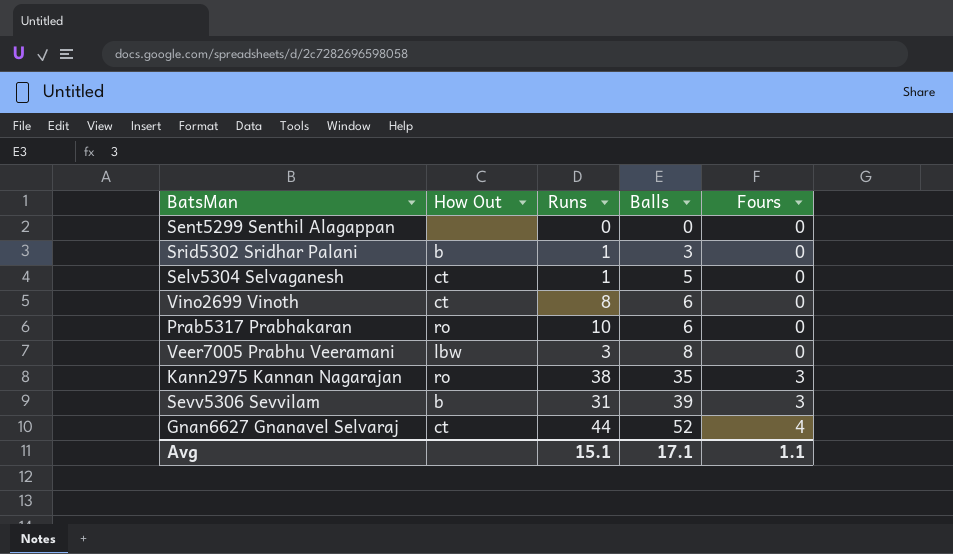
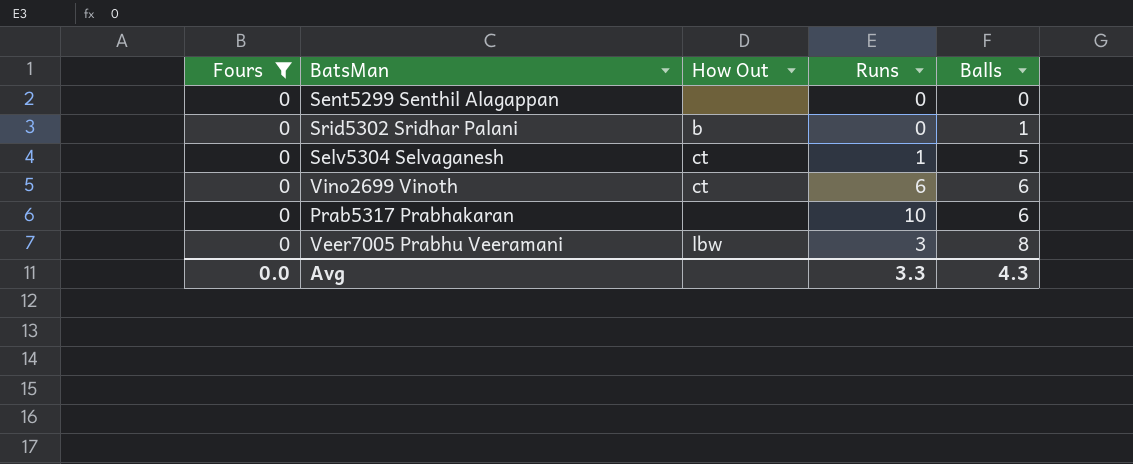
filter: none -> Fours = 0
column Fours | position: 5 -> 1
Srid5302 Sridhar Palani | Runs: 1 -> 0
Srid5302 Sridhar Palani | Balls: 3 -> 1
Vino2699 Vinoth | Runs: 8 -> 6
Prab5317 Prabhakaran | How Out: ro -> none
Avg | Fours: 1.1 -> 0.0
Avg | Runs: 15.1 -> 3.3
Avg | Balls: 17.1 -> 4.3

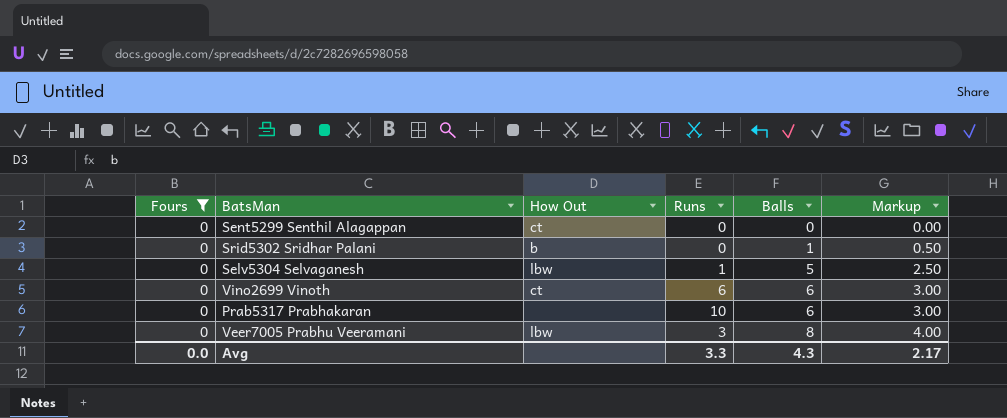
column Markup | formula: none -> [Balls] * 0.5
Sent5299 Senthil Alagappan | How Out: none -> ct
Selv5304 Selvaganesh | How Out: ct -> lbw

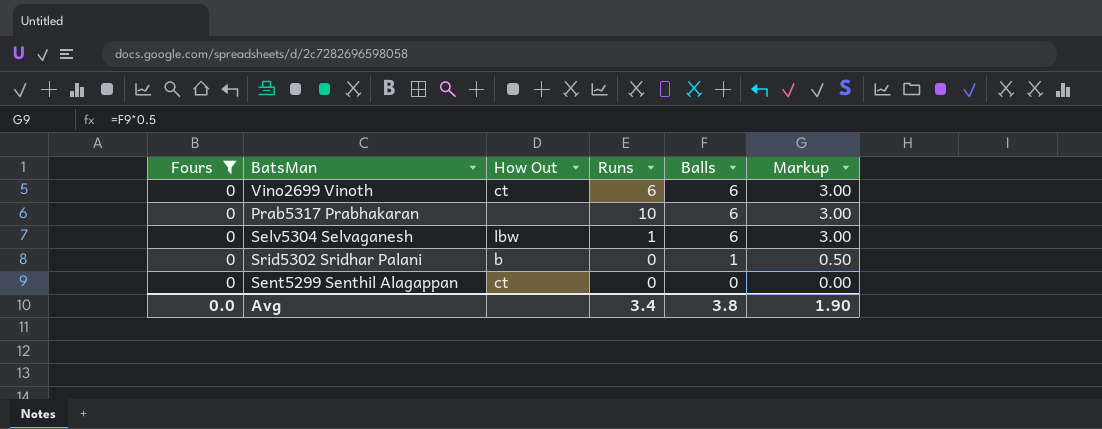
row order: Balls ascending -> Balls descending
row Veer7005 Prabhu Veeramani: 0 | lbw | 3 | 8 | 4.00 -> none
Selv5304 Selvaganesh | Balls: 5 -> 6
Selv5304 Selvaganesh | Markup: 2.50 -> 3.00
Avg | Runs: 3.3 -> 3.4
Avg | Balls: 4.3 -> 3.8
Avg | Markup: 2.17 -> 1.90

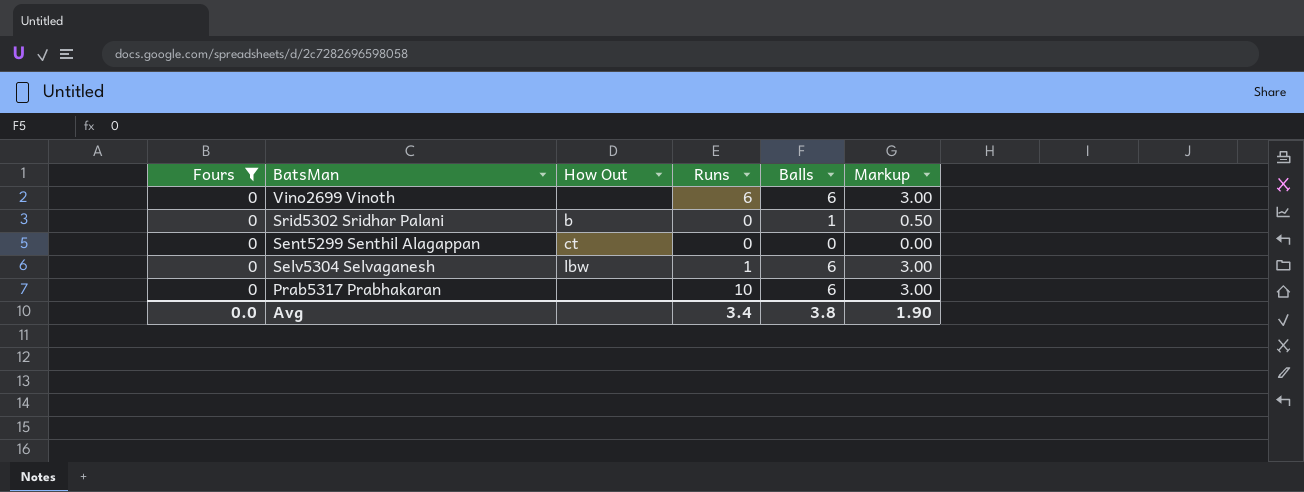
row order: Balls descending -> BatsMan descending
Vino2699 Vinoth | How Out: ct -> none

